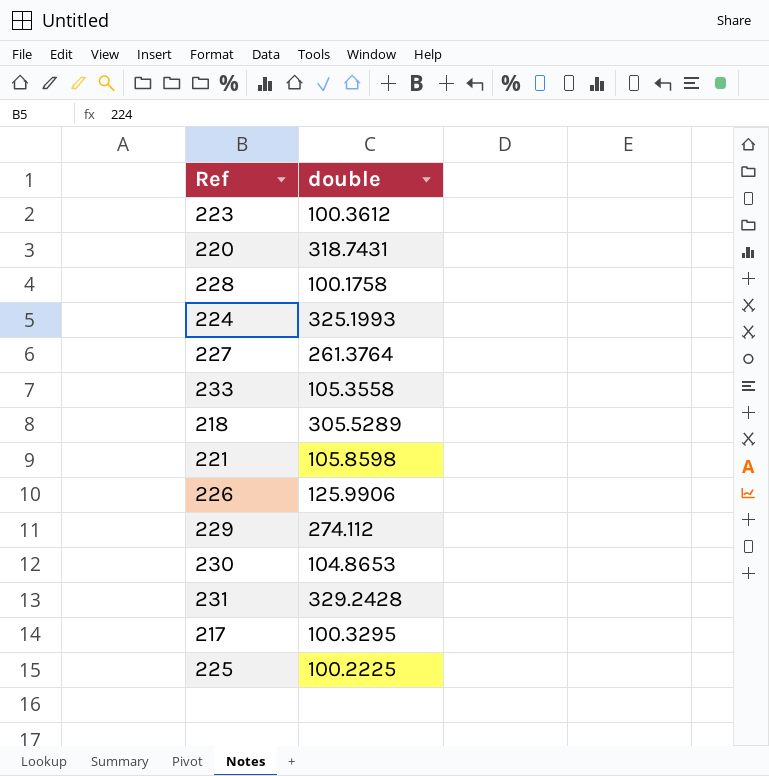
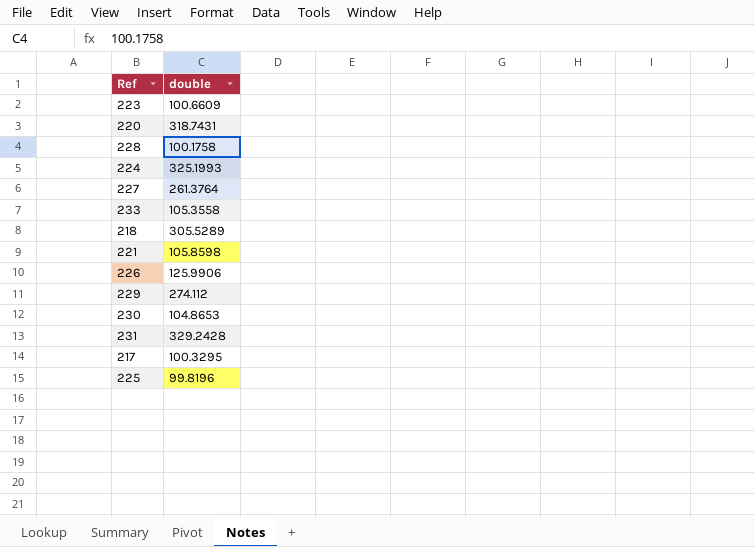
223 | double: 100.3612 -> 100.6609
225 | double: 100.2225 -> 99.8196

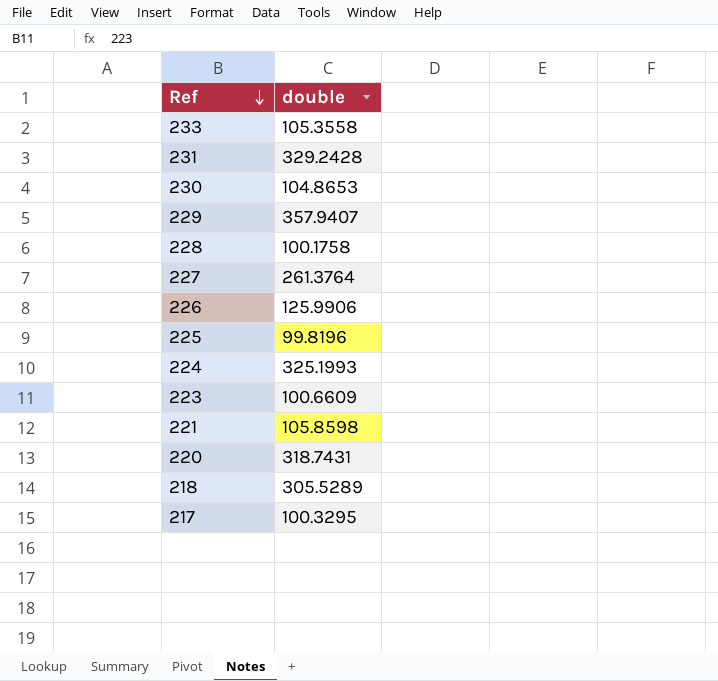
row order: none -> Ref descending
229 | double: 274.112 -> 357.9407

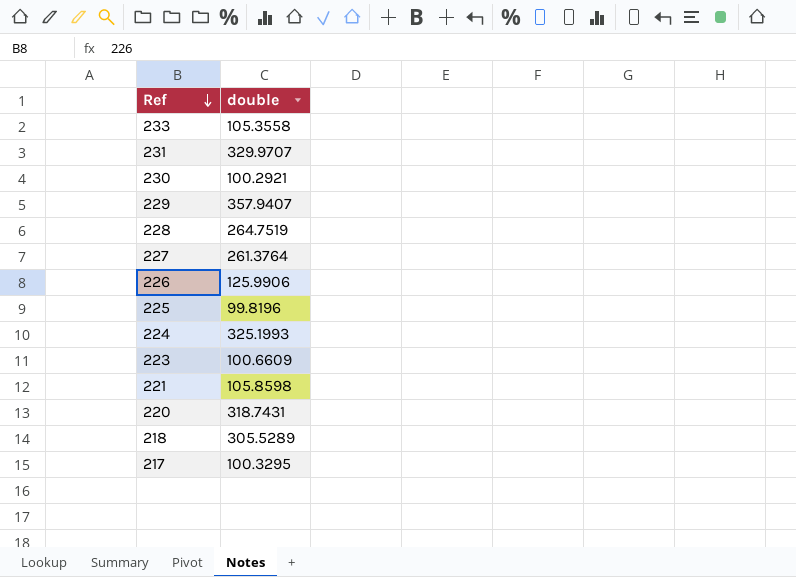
231 | double: 329.2428 -> 329.9707
230 | double: 104.8653 -> 100.2921
228 | double: 100.1758 -> 264.7519

